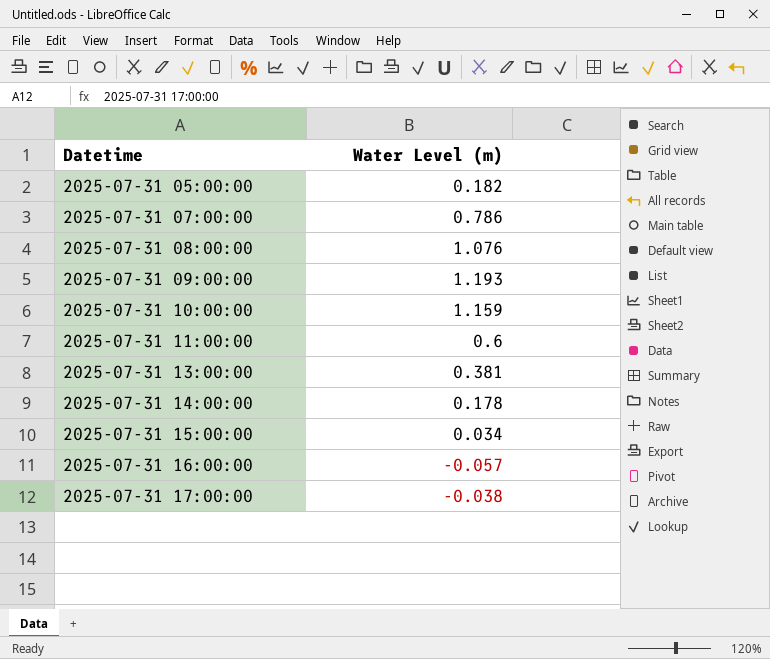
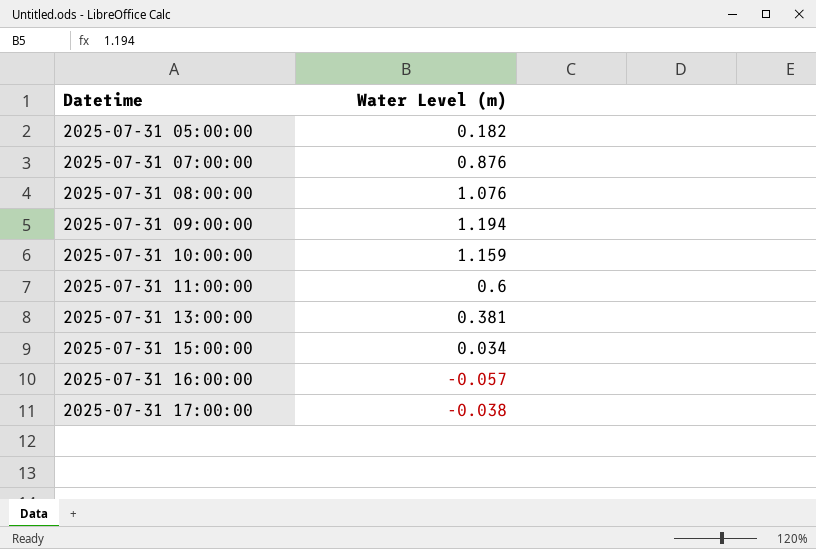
row 2025-07-31 14:00:00: 0.178 -> none
2025-07-31 07:00:00 | Water Level (m): 0.786 -> 0.876
2025-07-31 09:00:00 | Water Level (m): 1.193 -> 1.194

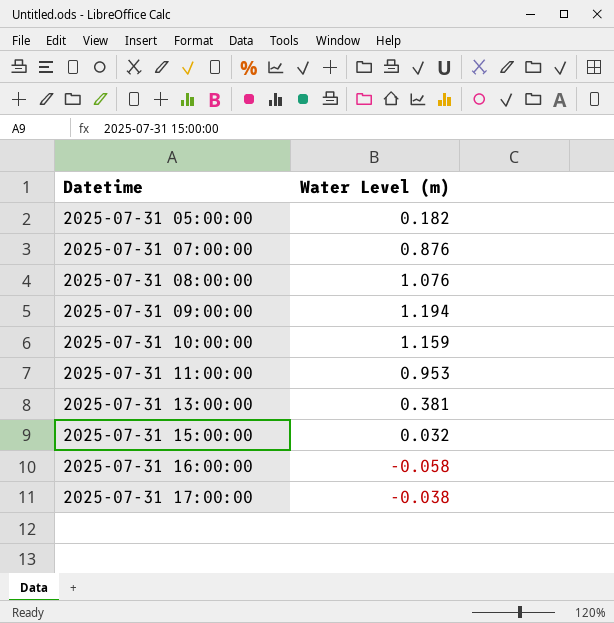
2025-07-31 11:00:00 | Water Level (m): 0.6 -> 0.953
2025-07-31 15:00:00 | Water Level (m): 0.034 -> 0.032
2025-07-31 16:00:00 | Water Level (m): -0.057 -> -0.058

